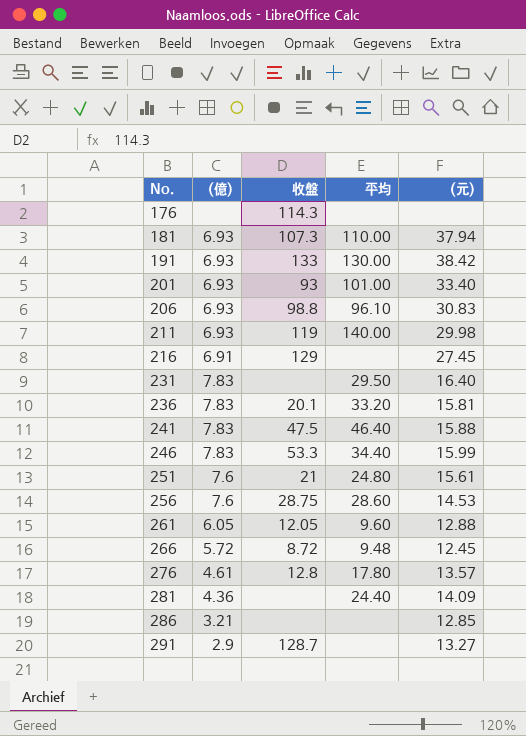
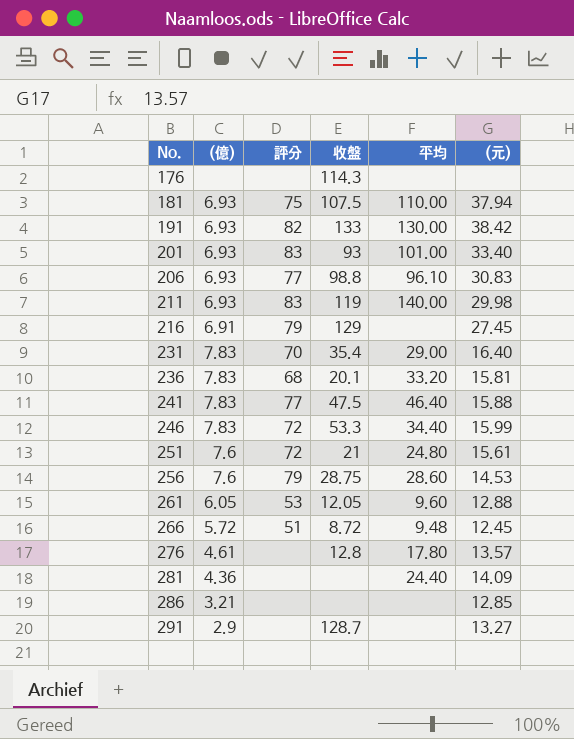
column 評分 | position: none -> 3
181 | 收盤: 107.3 -> 107.5
231 | 收盤: none -> 35.4
231 | 平均: 29.50 -> 29.00

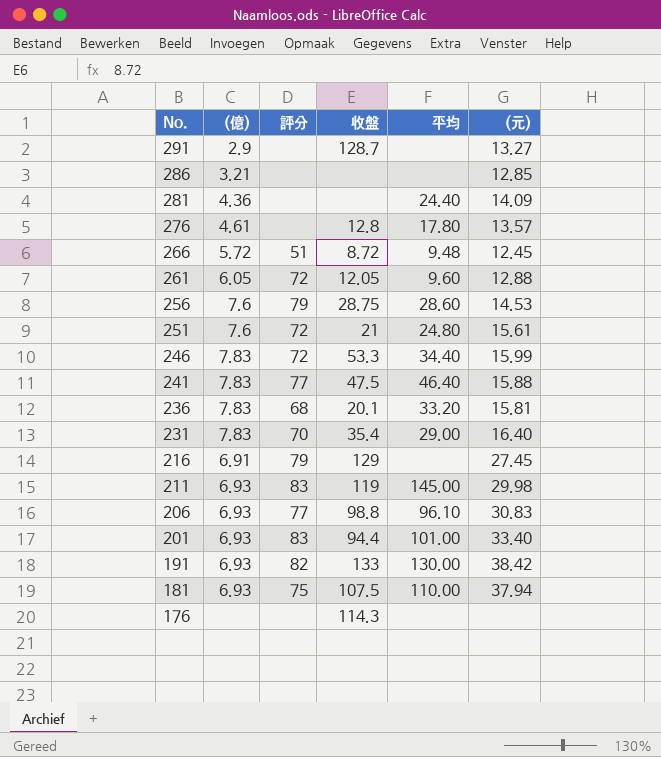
row order: No. ascending -> No. descending
261 | 評分: 53 -> 72
211 | 平均: 140.00 -> 145.00
201 | 收盤: 93 -> 94.4

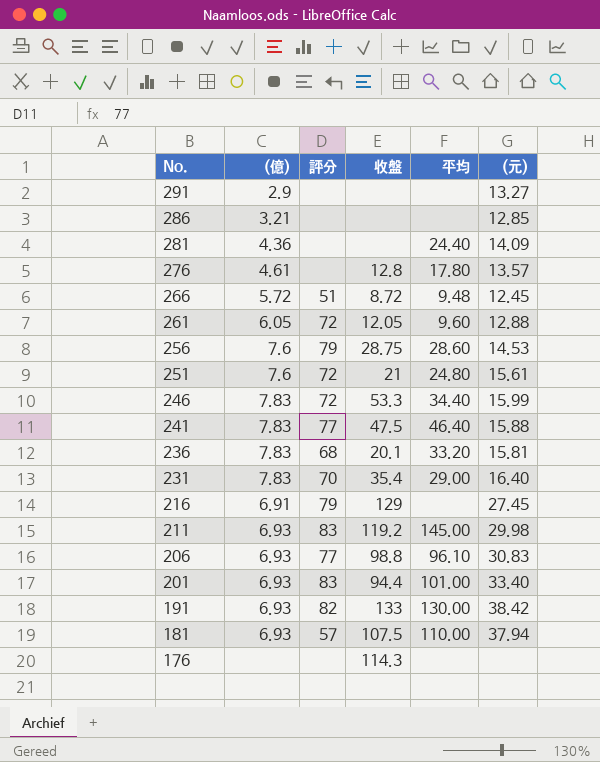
291 | 收盤: 128.7 -> none
211 | 收盤: 119 -> 119.2
181 | 評分: 75 -> 57

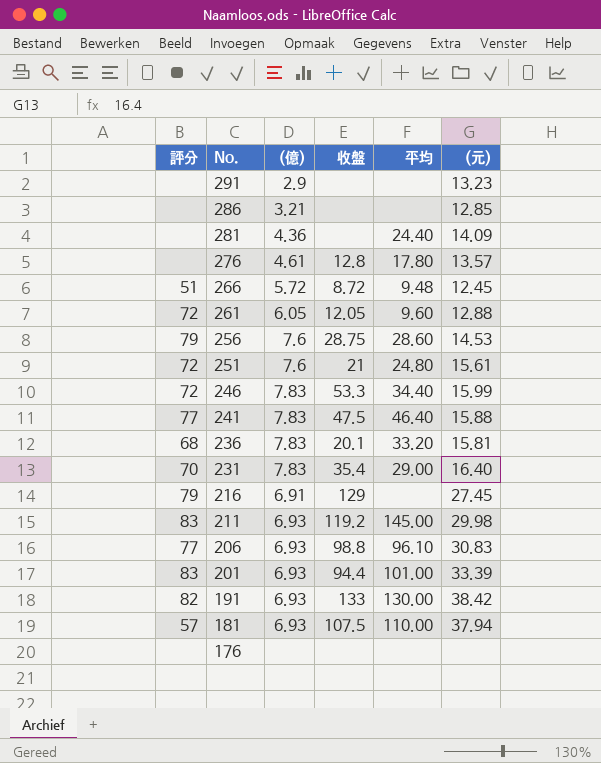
column 評分 | position: 3 -> 1
291 | (元): 13.27 -> 13.23
201 | (元): 33.40 -> 33.39
176 | 收盤: 114.3 -> none

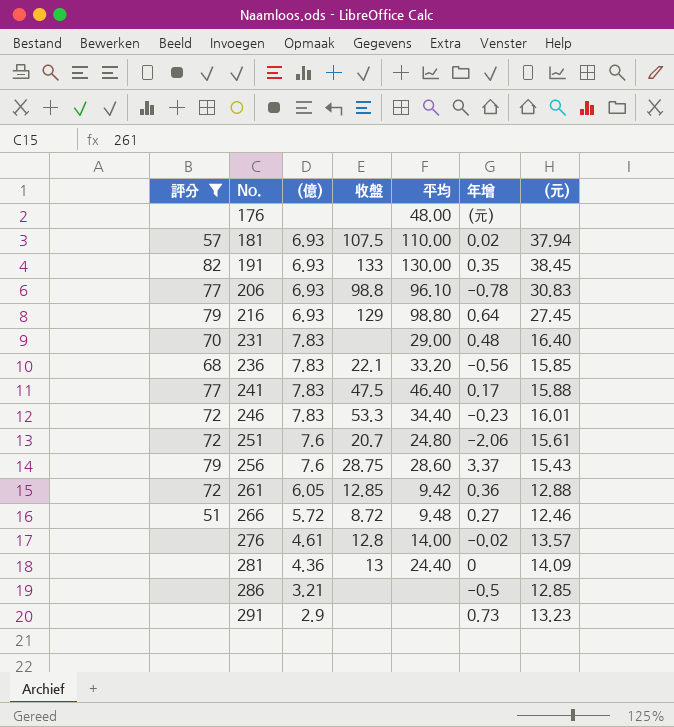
filter: none -> 評分 != 83
row order: No. descending -> No. ascending
column 年增 | position: none -> 6
176 | 平均: none -> 48.00
191 | (元): 38.42 -> 38.45
216 | (億): 6.91 -> 6.93
216 | 平均: none -> 98.80
231 | 收盤: 35.4 -> none
236 | 收盤: 20.1 -> 22.1
236 | (元): 15.81 -> 15.85
246 | (元): 15.99 -> 16.01
251 | 收盤: 21 -> 20.7
256 | (元): 14.53 -> 15.43
261 | 收盤: 12.05 -> 12.85
261 | 平均: 9.60 -> 9.42
266 | (元): 12.45 -> 12.46
276 | 平均: 17.80 -> 14.00
281 | 收盤: none -> 13

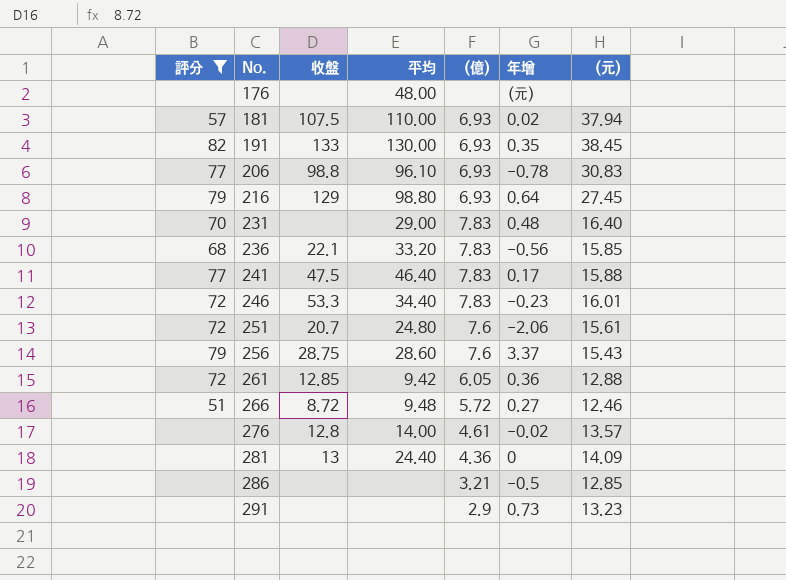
column (億) | position: 3 -> 5

